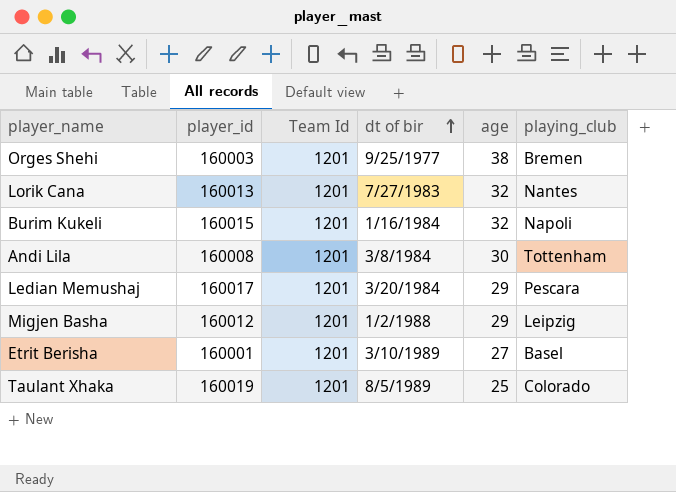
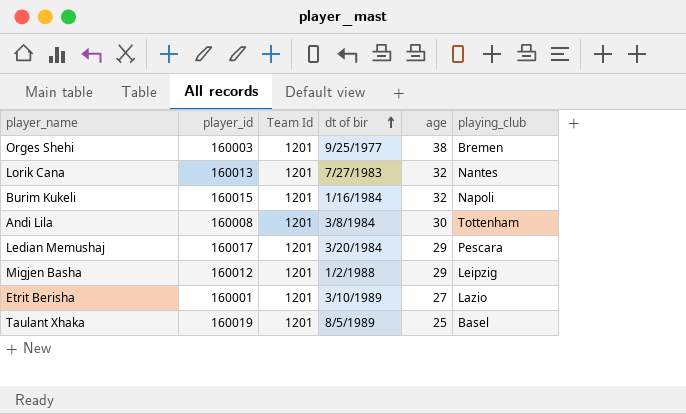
Etrit Berisha | playing_club: Basel -> Lazio
Taulant Xhaka | playing_club: Colorado -> Basel

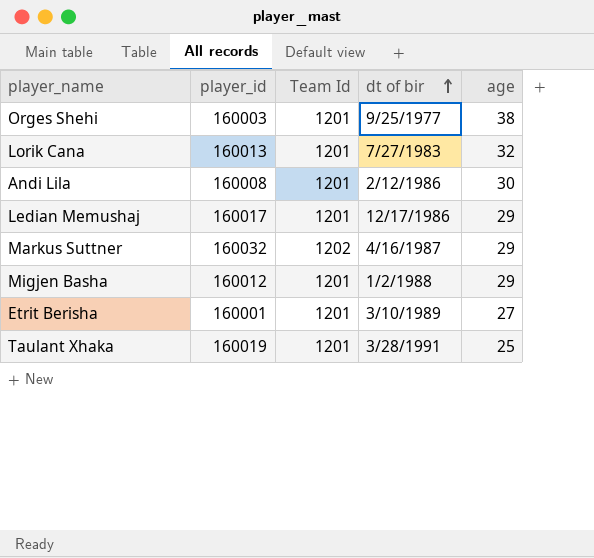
column playing_club | position: 6 -> none
row Burim Kukeli: 160015 | 1201 | 1/16/1984 | 32 | Napoli -> none
Andi Lila | dt of bir: 3/8/1984 -> 2/12/1986
Ledian Memushaj | dt of bir: 3/20/1984 -> 12/17/1986
row Markus Suttner: none -> 160032 | 1202 | 4/16/1987 | 29
Taulant Xhaka | dt of bir: 8/5/1989 -> 3/28/1991

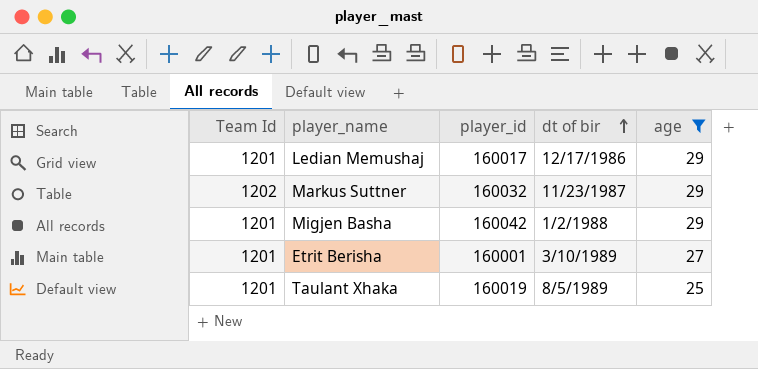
filter: none -> age <= 29
column Team Id | position: 3 -> 1
Markus Suttner | dt of bir: 4/16/1987 -> 11/23/1987
Migjen Basha | player_id: 160012 -> 160042
Taulant Xhaka | dt of bir: 3/28/1991 -> 8/5/1989

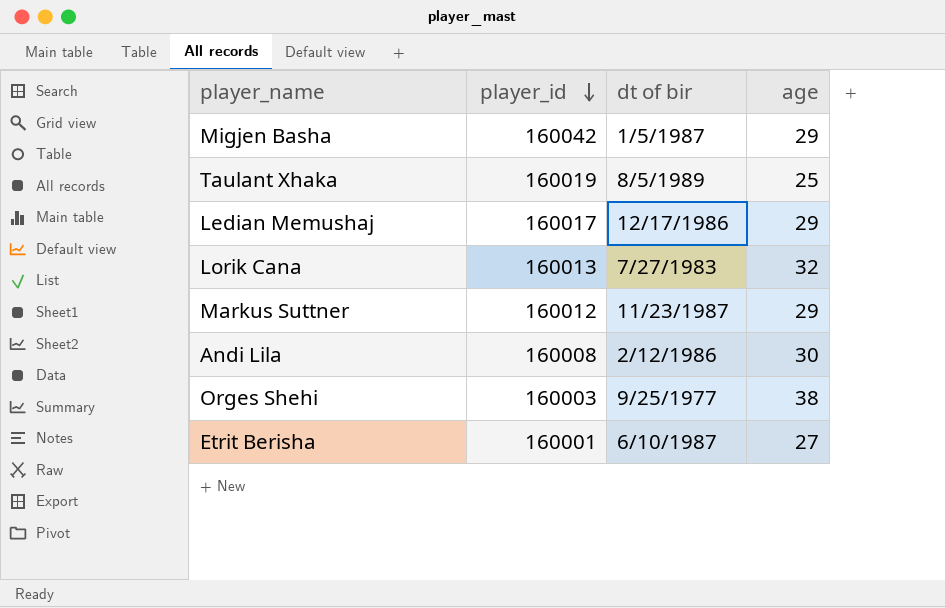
filter: age <= 29 -> none
row order: dt of bir ascending -> player_id descending
column Team Id | position: 1 -> none
Migjen Basha | dt of bir: 1/2/1988 -> 1/5/1987
Markus Suttner | player_id: 160032 -> 160012
Etrit Berisha | dt of bir: 3/10/1989 -> 6/10/1987

